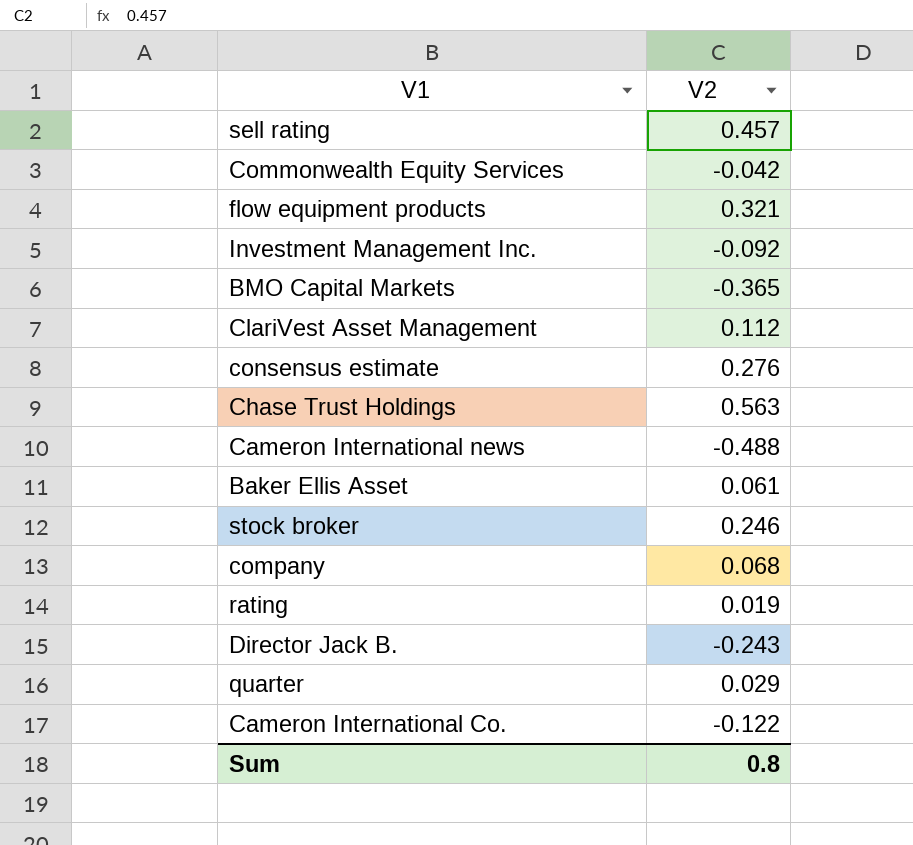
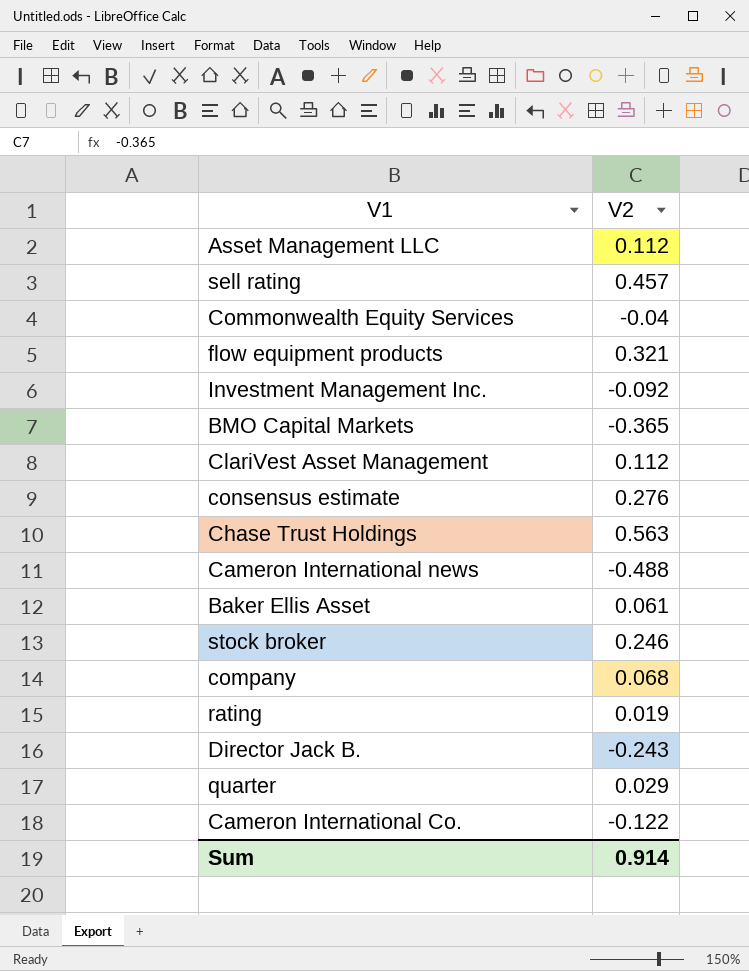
row Asset Management LLC: none -> 0.112
Commonwealth Equity Services | V2: -0.042 -> -0.04
Sum | V2: 0.8 -> 0.914

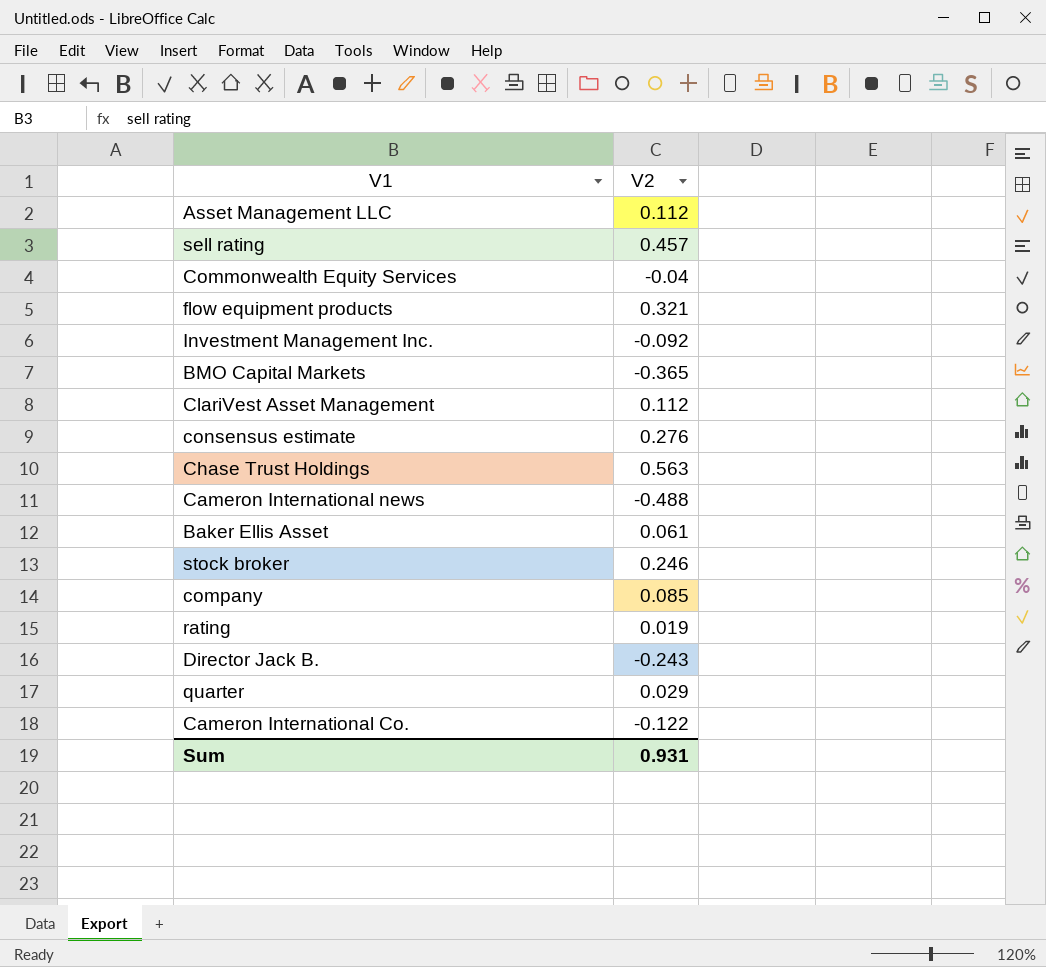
company | V2: 0.068 -> 0.085
Sum | V2: 0.914 -> 0.931

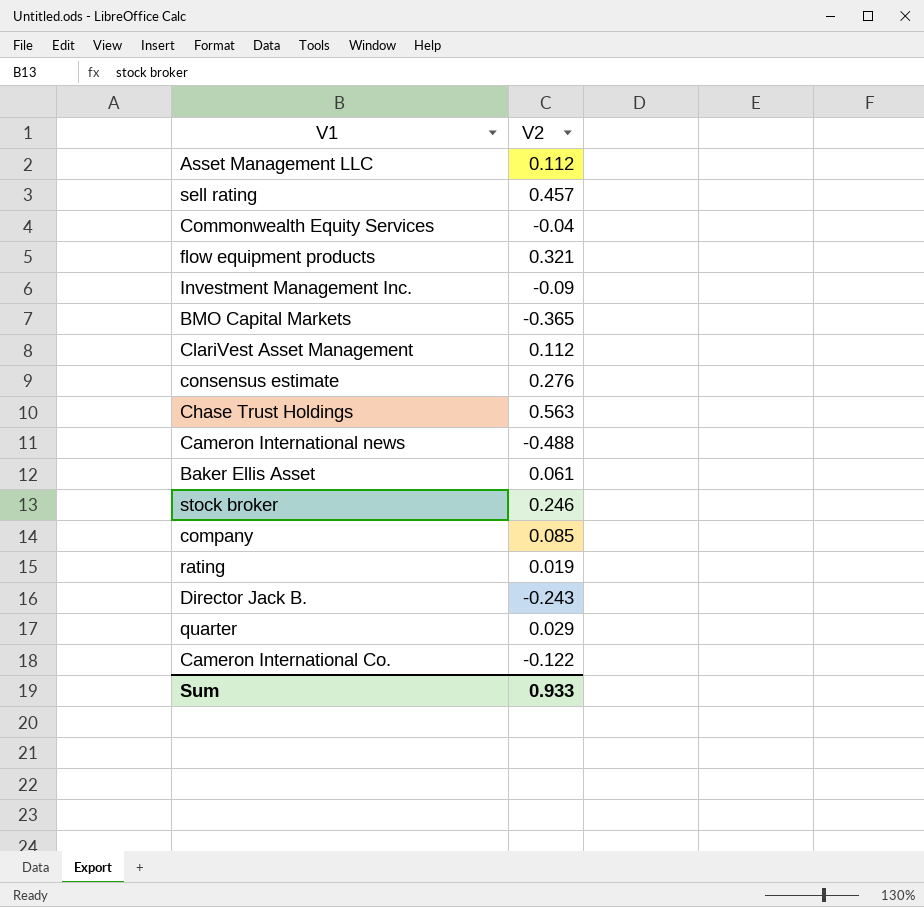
Investment Management Inc. | V2: -0.092 -> -0.09
Sum | V2: 0.931 -> 0.933

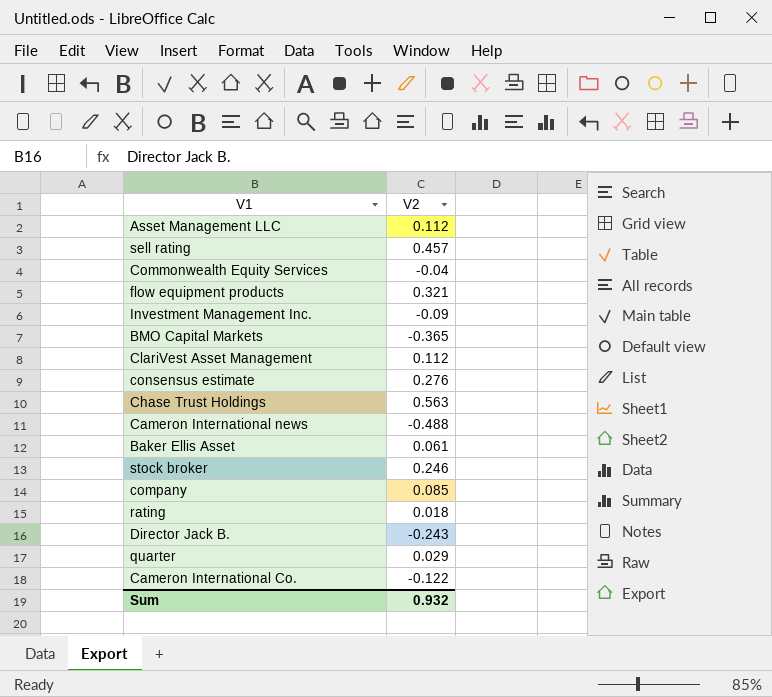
rating | V2: 0.019 -> 0.018
Sum | V2: 0.933 -> 0.932

